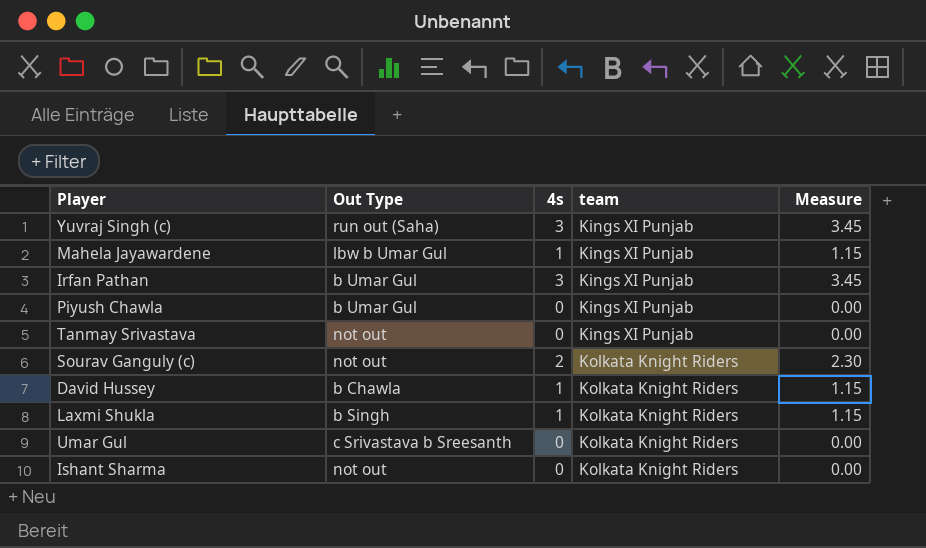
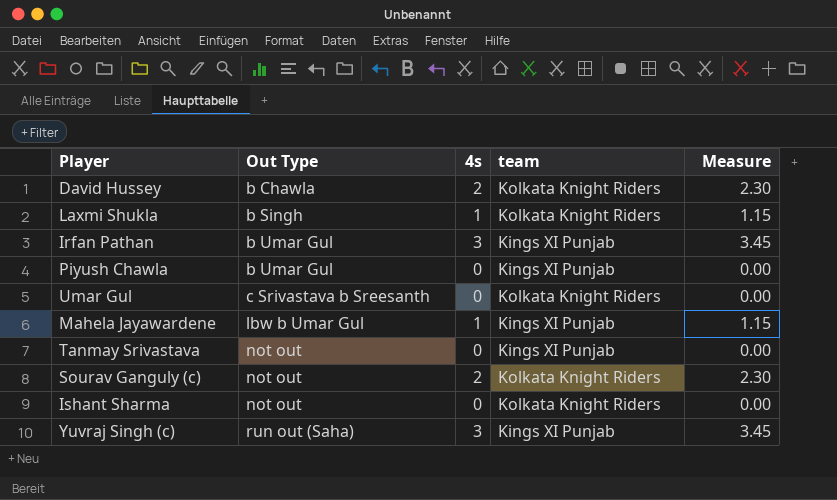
row order: team ascending -> Out Type ascending
David Hussey | 4s: 1 -> 2
David Hussey | Measure: 1.15 -> 2.30

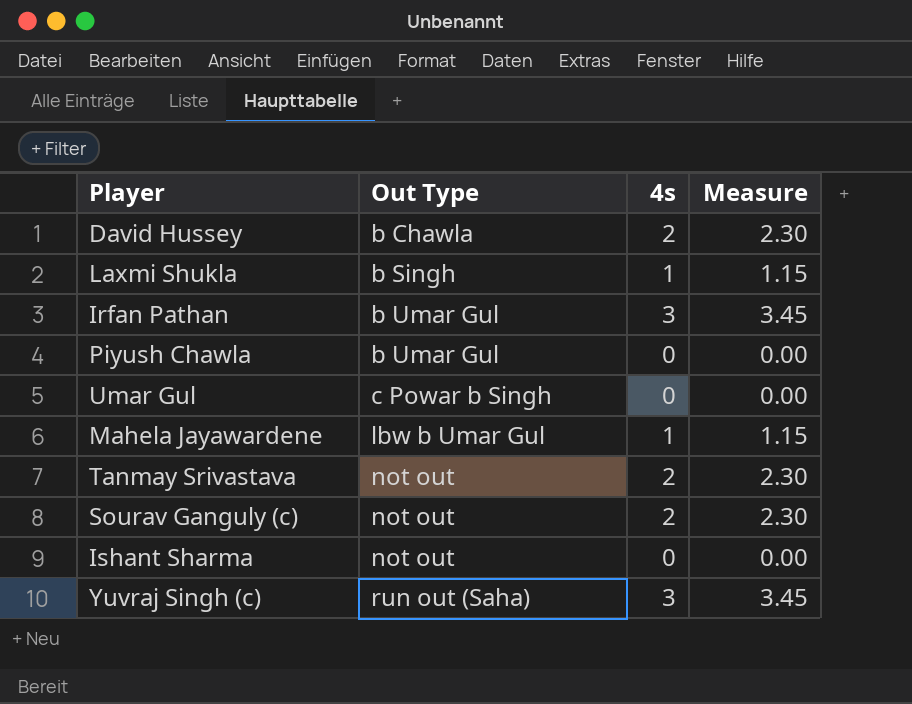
column team | position: 4 -> none
Umar Gul | Out Type: c Srivastava b Sreesanth -> c Powar b Singh
Tanmay Srivastava | 4s: 0 -> 2
Tanmay Srivastava | Measure: 0.00 -> 2.30

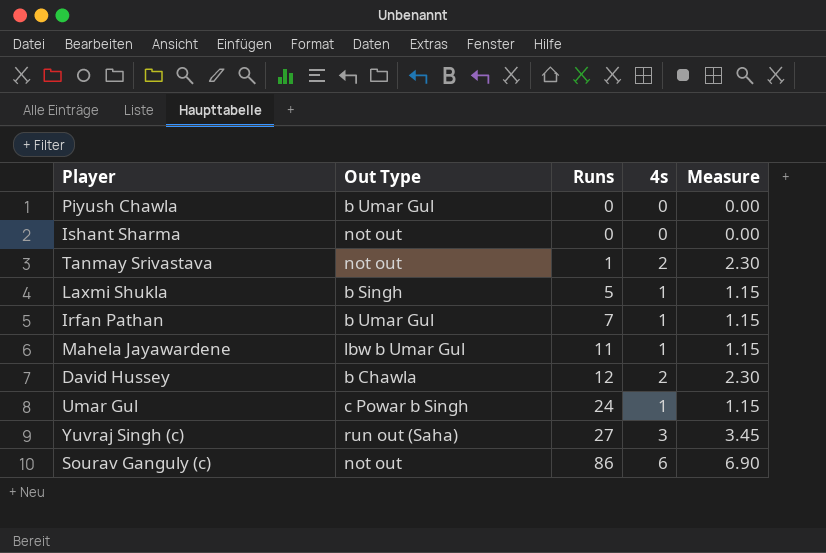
row order: Out Type ascending -> Runs ascending
column Runs | position: none -> 3
Irfan Pathan | 4s: 3 -> 1
Irfan Pathan | Measure: 3.45 -> 1.15
Umar Gul | 4s: 0 -> 1
Umar Gul | Measure: 0.00 -> 1.15
Sourav Ganguly (c) | 4s: 2 -> 6
Sourav Ganguly (c) | Measure: 2.30 -> 6.90

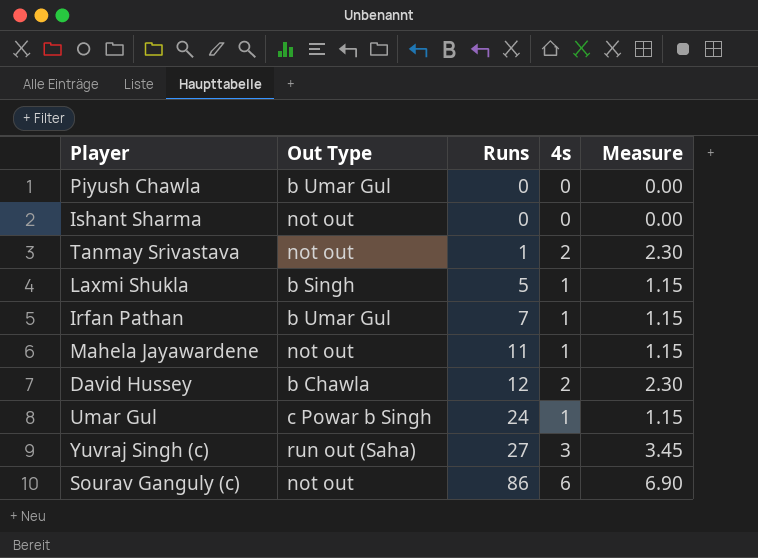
Mahela Jayawardene | Out Type: lbw b Umar Gul -> not out

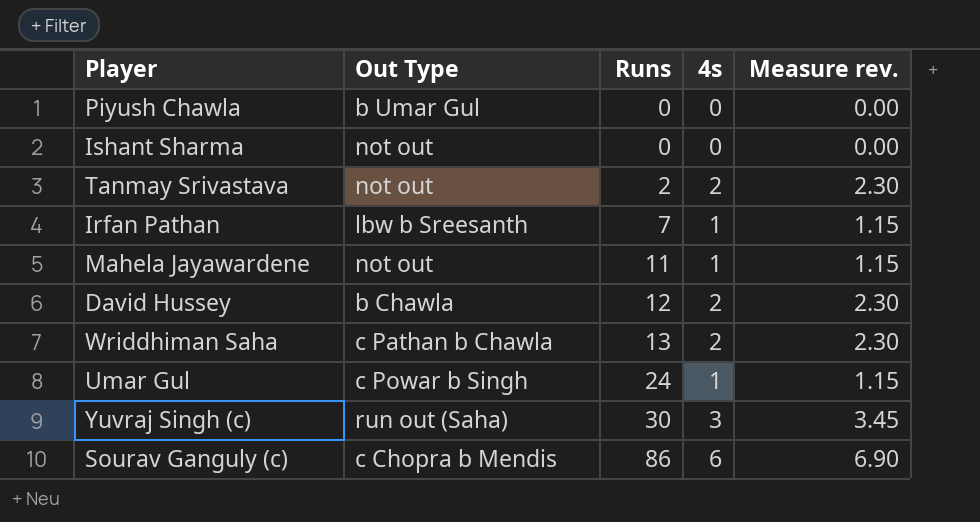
column name: Measure -> Measure rev.
row Laxmi Shukla: b Singh | 5 | 1 | 1.15 -> none
Tanmay Srivastava | Runs: 1 -> 2
Irfan Pathan | Out Type: b Umar Gul -> lbw b Sreesanth
row Wriddhiman Saha: none -> c Pathan b Chawla | 13 | 2 | 2.30
Yuvraj Singh (c) | Runs: 27 -> 30
Sourav Ganguly (c) | Out Type: not out -> c Chopra b Mendis

